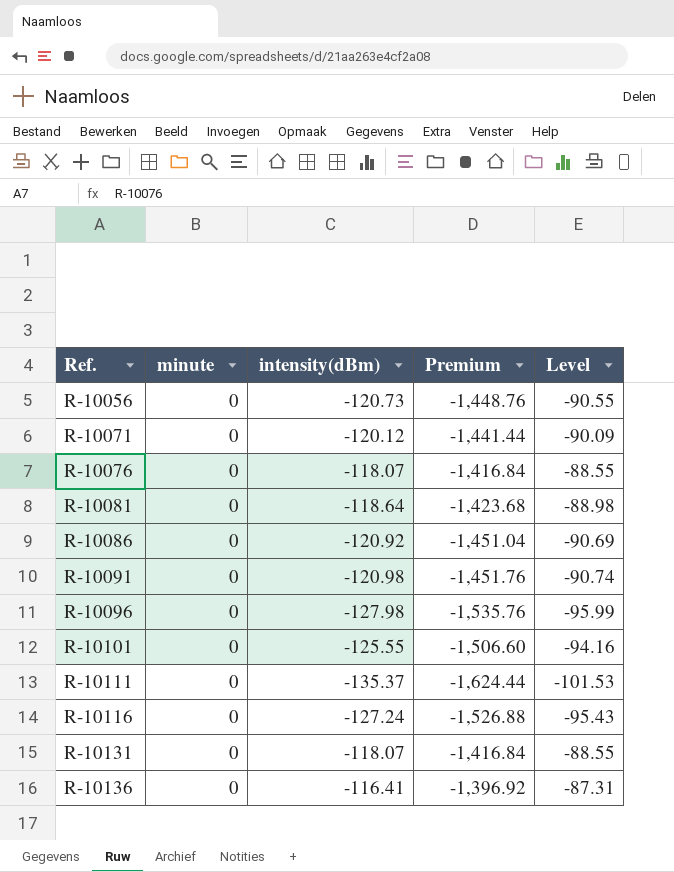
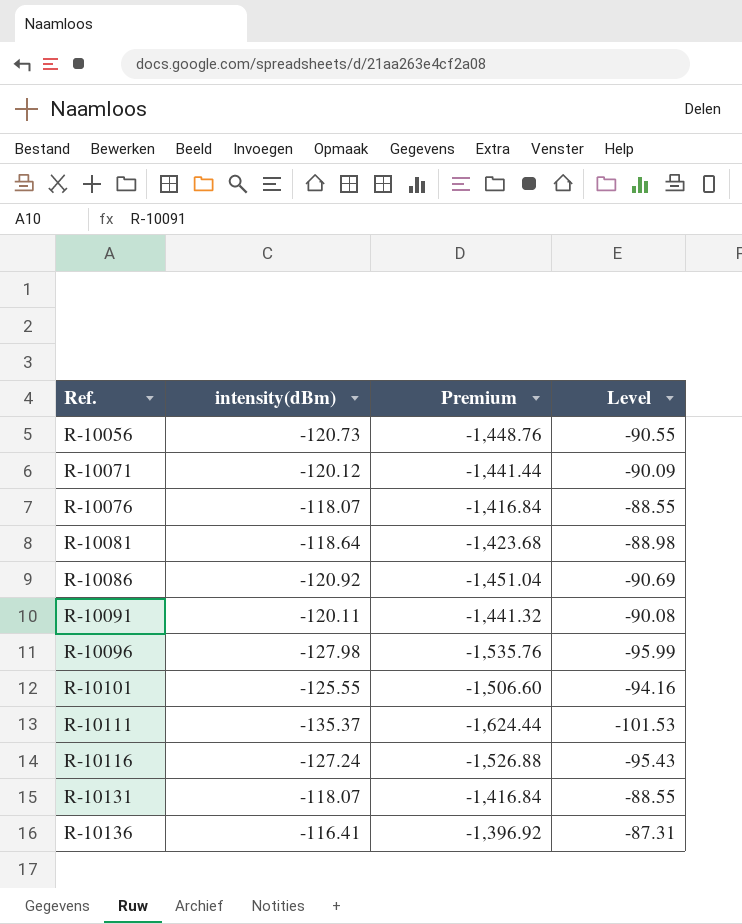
column minute | position: 2 -> none
R-10091 | intensity(dBm): -120.98 -> -120.11
R-10091 | Premium: -1,451.76 -> -1,441.32
R-10091 | Level: -90.74 -> -90.08

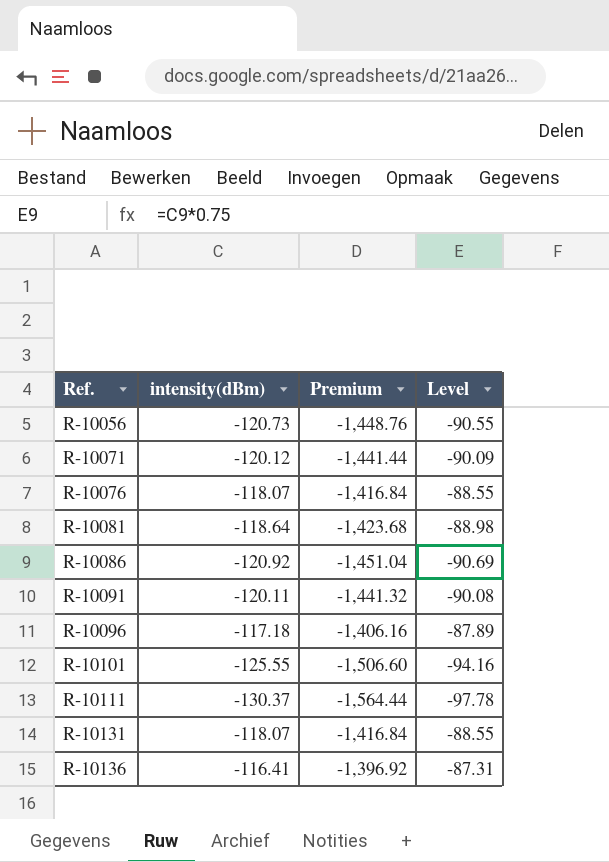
row R-10116: -127.24 | -1,526.88 | -95.43 -> none
R-10096 | intensity(dBm): -127.98 -> -117.18
R-10096 | Premium: -1,535.76 -> -1,406.16
R-10096 | Level: -95.99 -> -87.89
R-10111 | intensity(dBm): -135.37 -> -130.37
R-10111 | Premium: -1,624.44 -> -1,564.44
R-10111 | Level: -101.53 -> -97.78

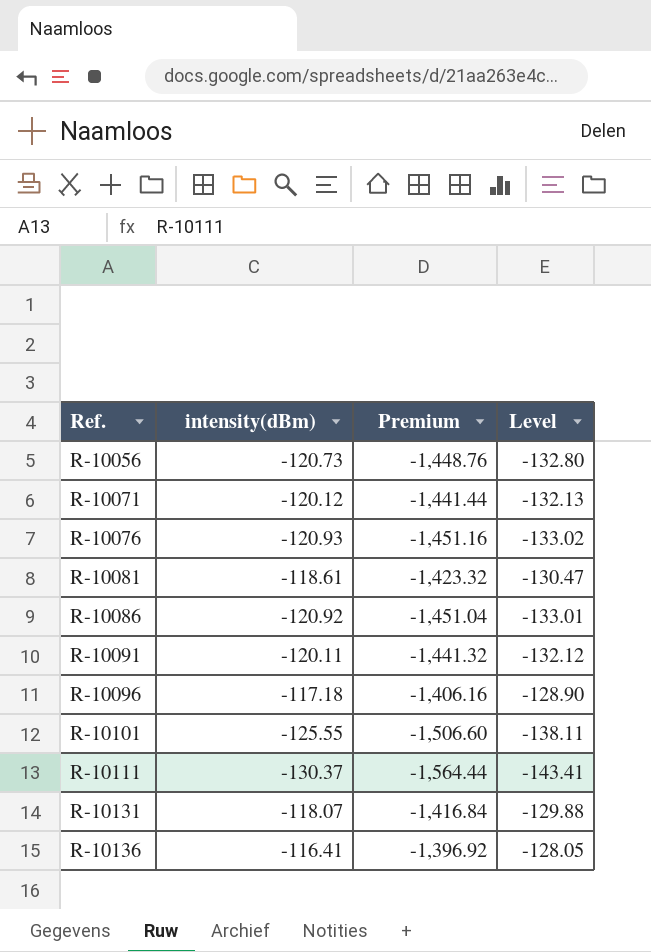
column Level | formula: [intensity(dBm)] * 0.75 -> [intensity(dBm)] * 1.1
R-10076 | intensity(dBm): -118.07 -> -120.93
R-10076 | Premium: -1,416.84 -> -1,451.16
R-10081 | intensity(dBm): -118.64 -> -118.61
R-10081 | Premium: -1,423.68 -> -1,423.32

